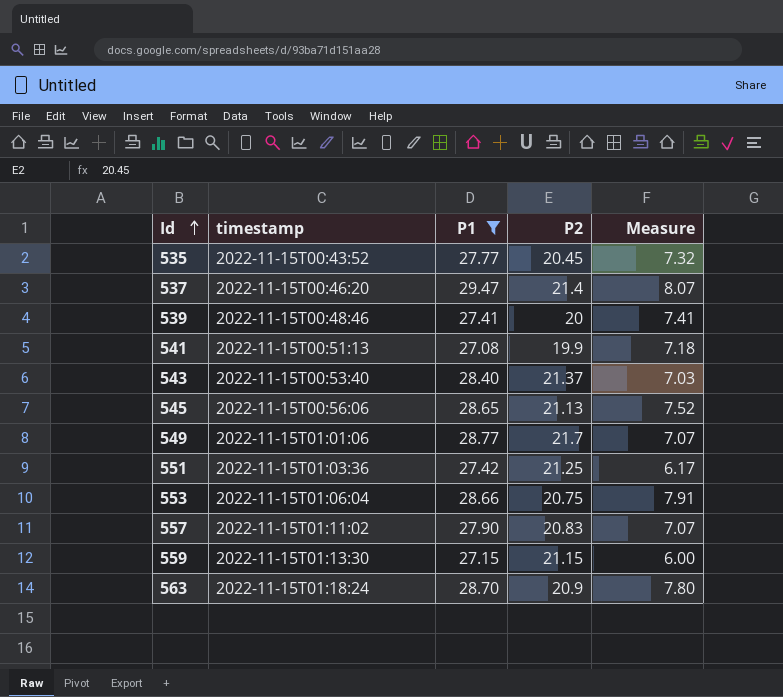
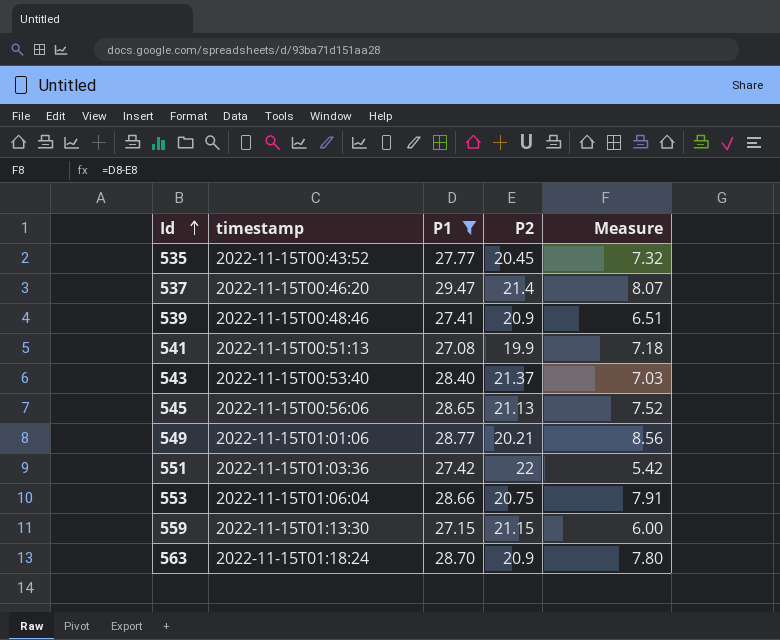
row 557: 2022-11-15T01:11:02 | 27.90 | 20.83 | 7.07 -> none
539 | P2: 20 -> 20.9
539 | Measure: 7.41 -> 6.51
549 | P2: 21.7 -> 20.21
549 | Measure: 7.07 -> 8.56
551 | P2: 21.25 -> 22
551 | Measure: 6.17 -> 5.42

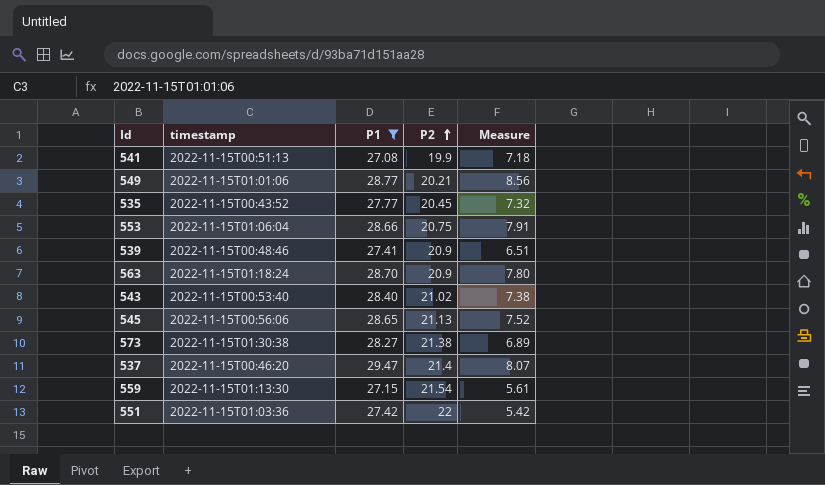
row order: Id ascending -> P2 ascending
543 | P2: 21.37 -> 21.02
543 | Measure: 7.03 -> 7.38
row 573: none -> 2022-11-15T01:30:38 | 28.27 | 21.38 | 6.89
559 | P2: 21.15 -> 21.54
559 | Measure: 6.00 -> 5.61

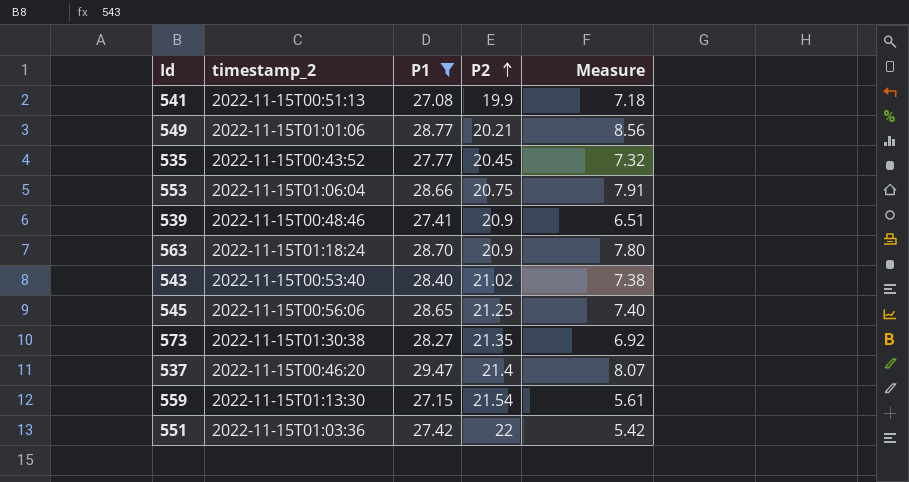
column name: timestamp -> timestamp_2
545 | P2: 21.13 -> 21.25
545 | Measure: 7.52 -> 7.40
573 | P2: 21.38 -> 21.35
573 | Measure: 6.89 -> 6.92

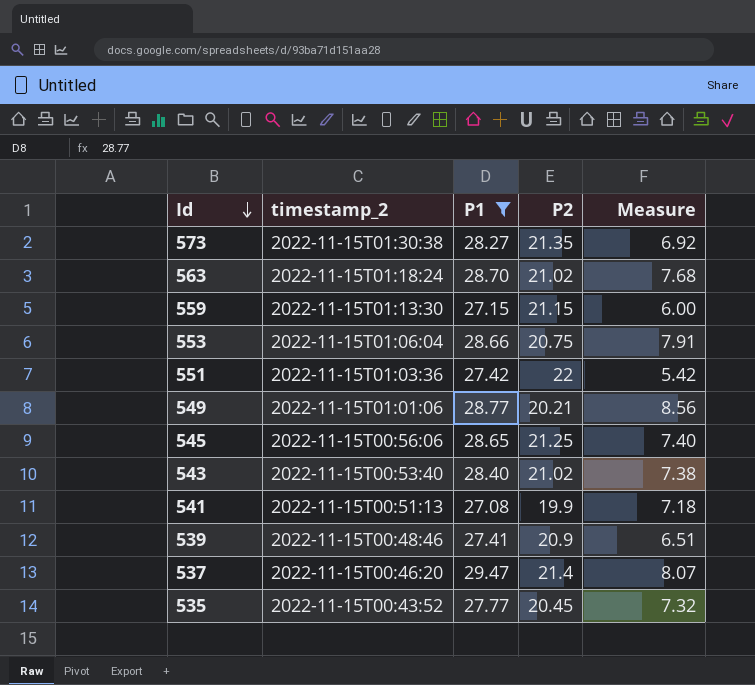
row order: P2 ascending -> Id descending
563 | P2: 20.9 -> 21.02
563 | Measure: 7.80 -> 7.68
559 | P2: 21.54 -> 21.15
559 | Measure: 5.61 -> 6.00

